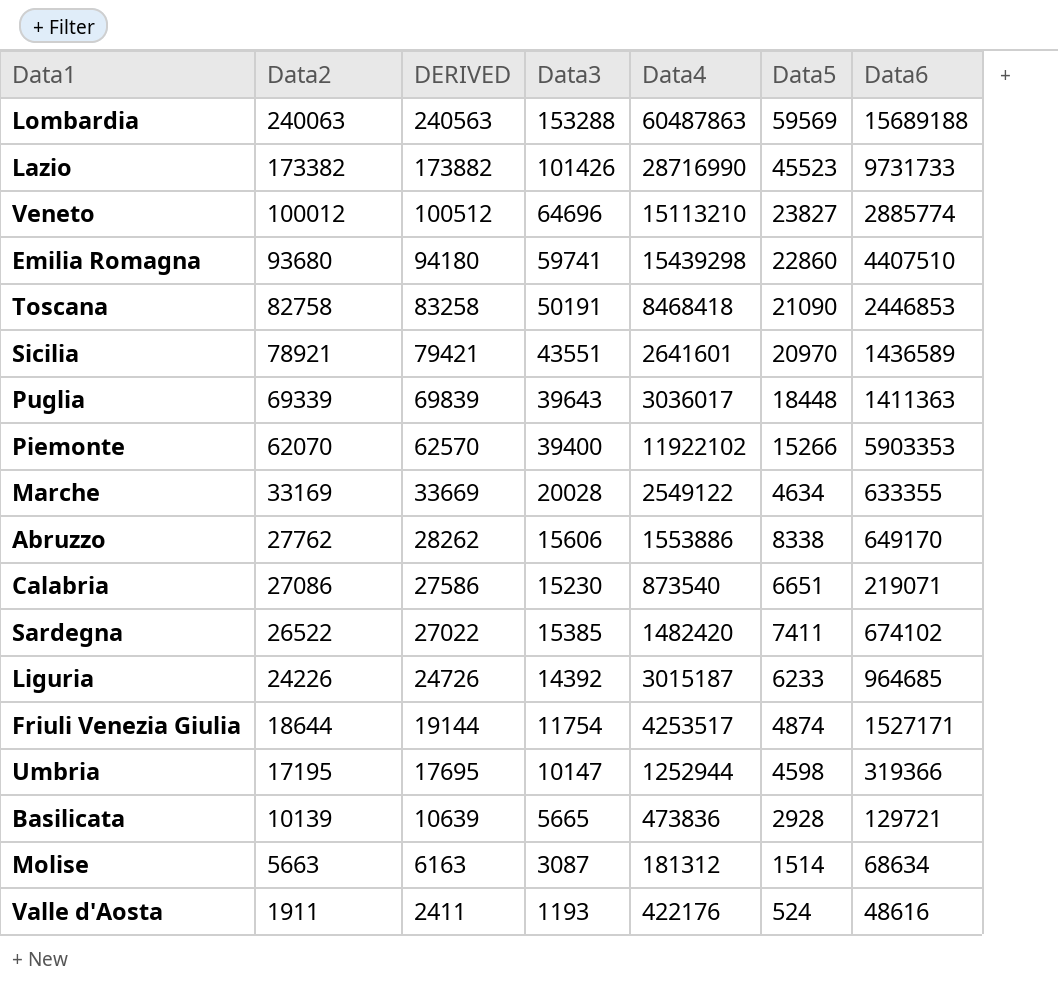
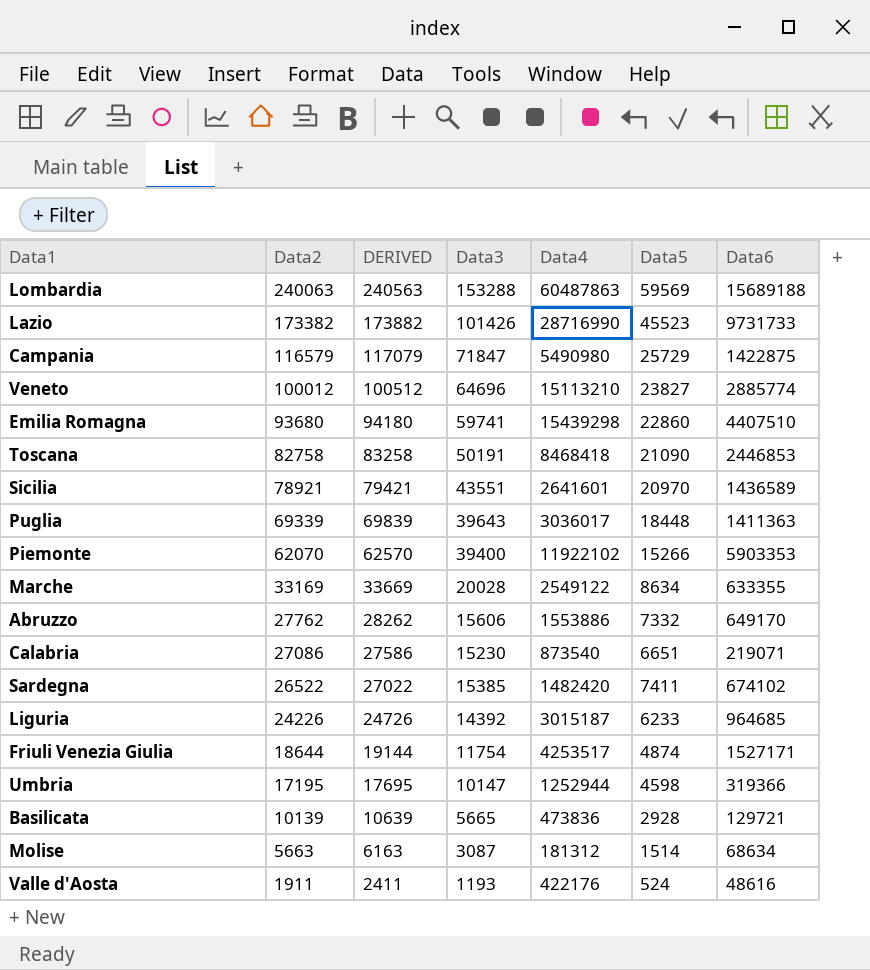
row Campania: none -> 116579 | 117079 | 71847 | 5490980 | 25729 | 1422875
Marche | Data5: 4634 -> 8634
Abruzzo | Data5: 8338 -> 7332

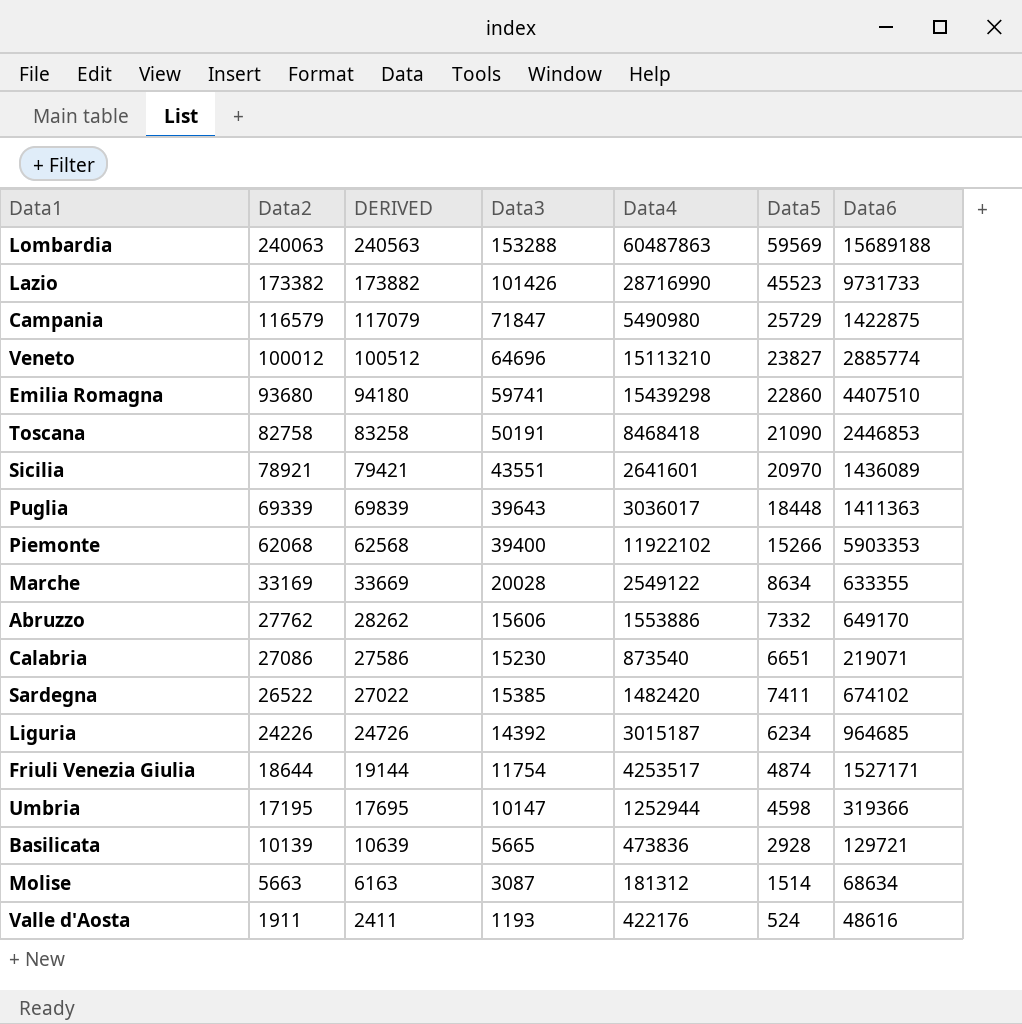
Sicilia | Data6: 1436589 -> 1436089
Piemonte | Data2: 62070 -> 62068
Piemonte | DERIVED: 62570 -> 62568
Liguria | Data5: 6233 -> 6234

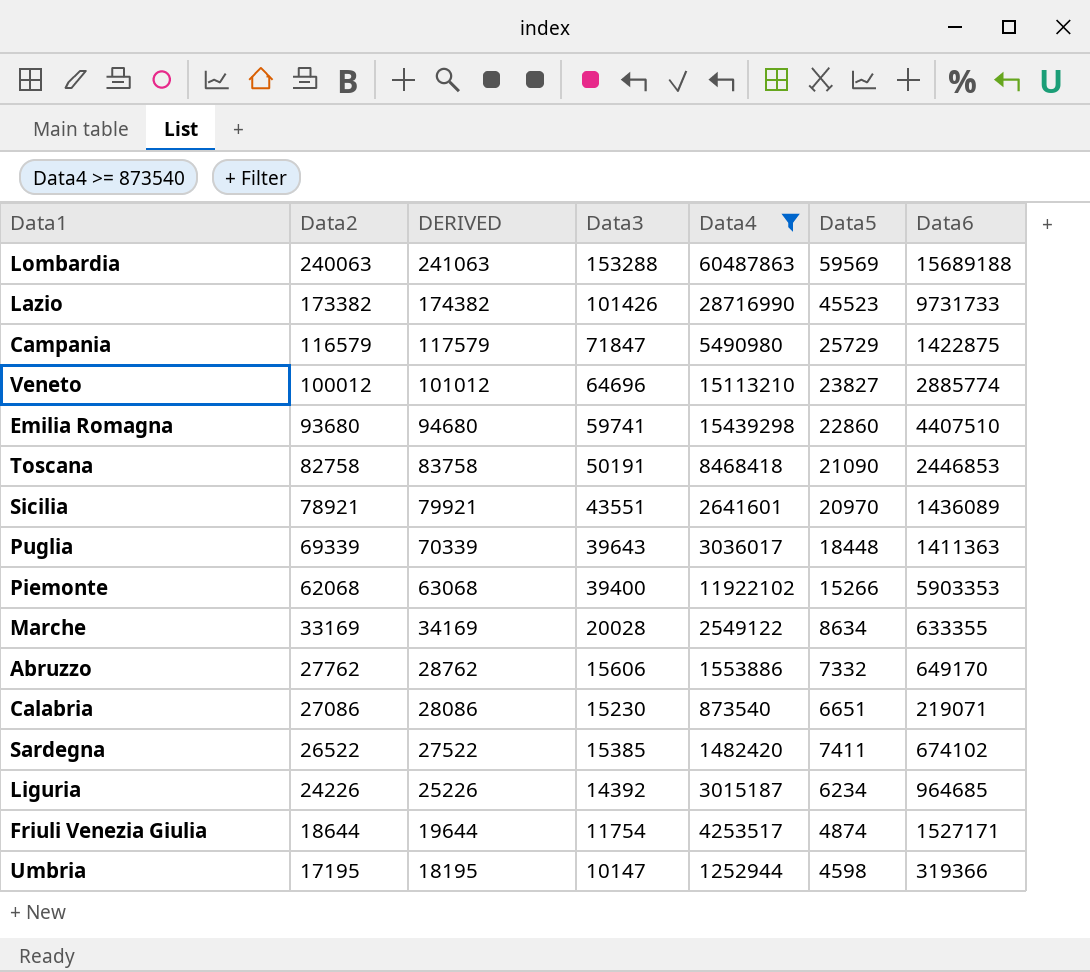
filter: none -> Data4 >= 873540
column DERIVED | formula: [Data2] + 500 -> [Data2] + 1000

